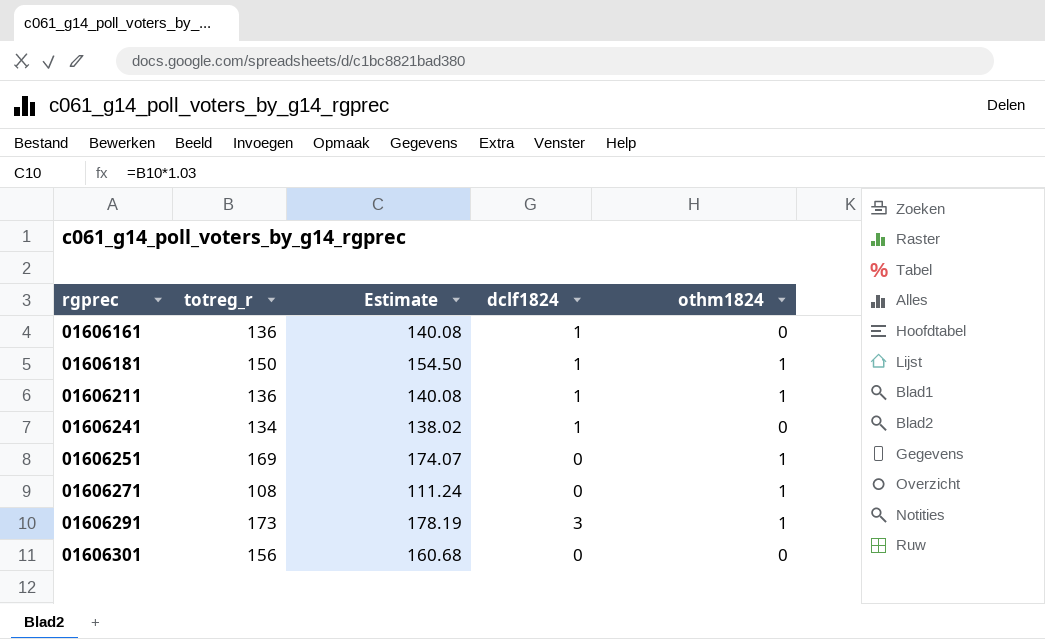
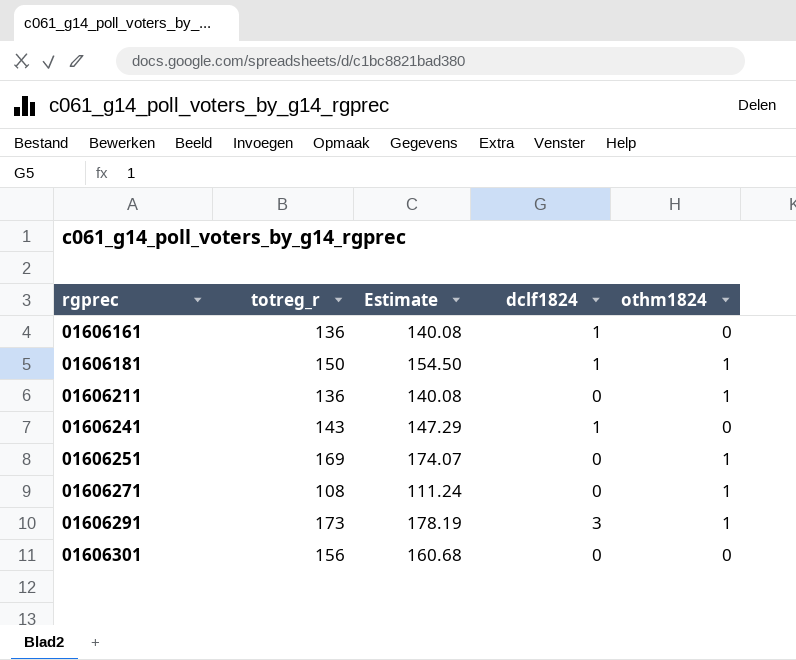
01606211 | dclf1824: 1 -> 0
01606241 | totreg_r: 134 -> 143
01606241 | Estimate: 138.02 -> 147.29

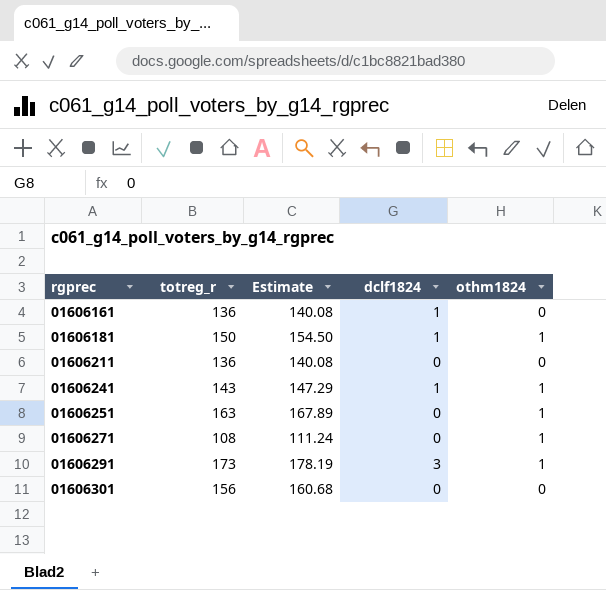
01606211 | othm1824: 1 -> 0
01606241 | othm1824: 0 -> 1
01606251 | totreg_r: 169 -> 163
01606251 | Estimate: 174.07 -> 167.89

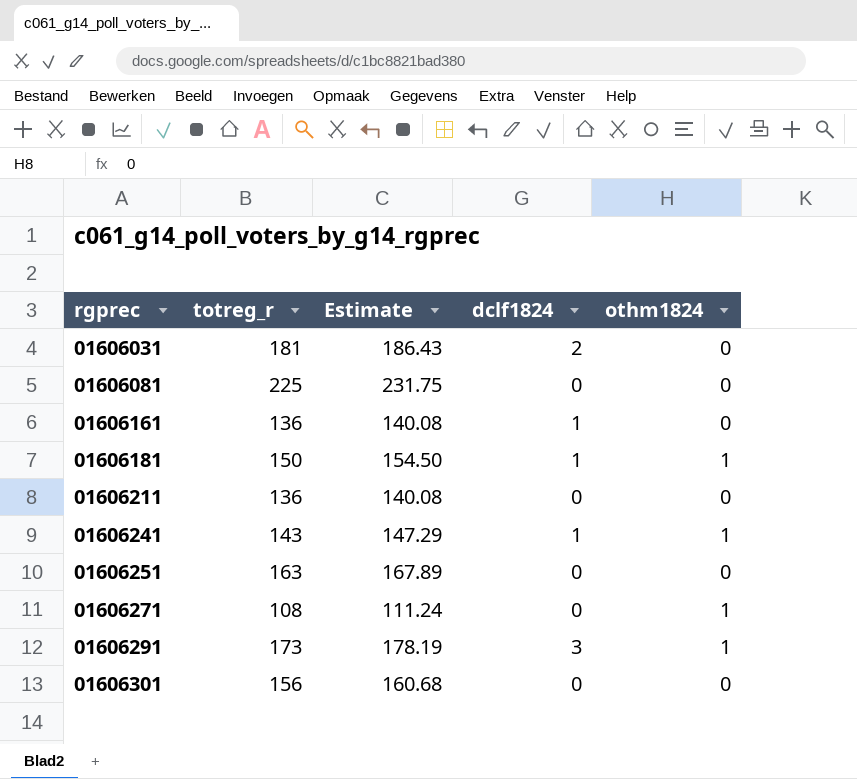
row 01606031: none -> 181 | 186.43 | 2 | 0
row 01606081: none -> 225 | 231.75 | 0 | 0
01606251 | othm1824: 1 -> 0

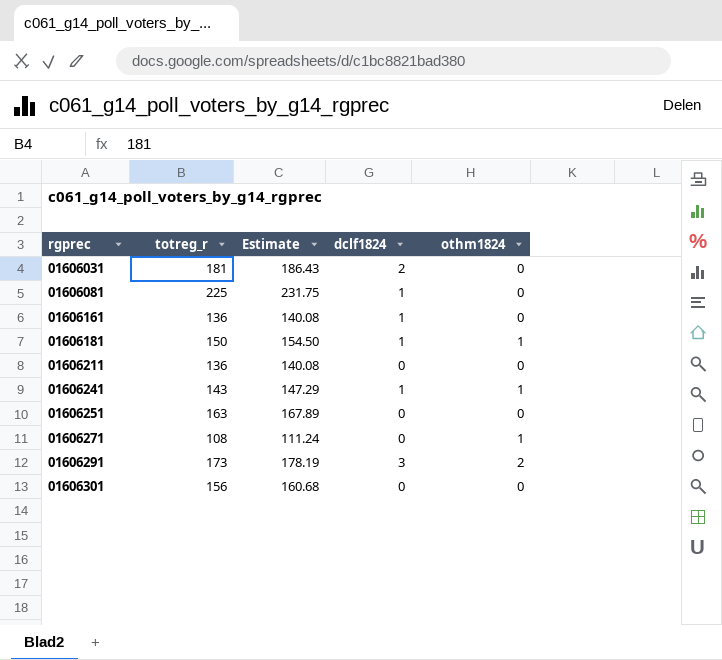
01606081 | dclf1824: 0 -> 1
01606291 | othm1824: 1 -> 2

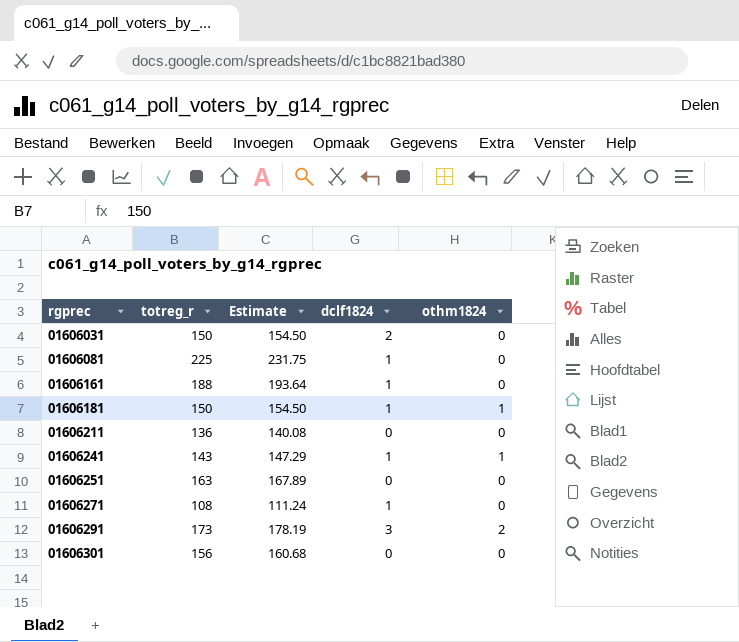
01606031 | totreg_r: 181 -> 150
01606031 | Estimate: 186.43 -> 154.50
01606161 | totreg_r: 136 -> 188
01606161 | Estimate: 140.08 -> 193.64
01606271 | dclf1824: 0 -> 1
01606271 | othm1824: 1 -> 0

